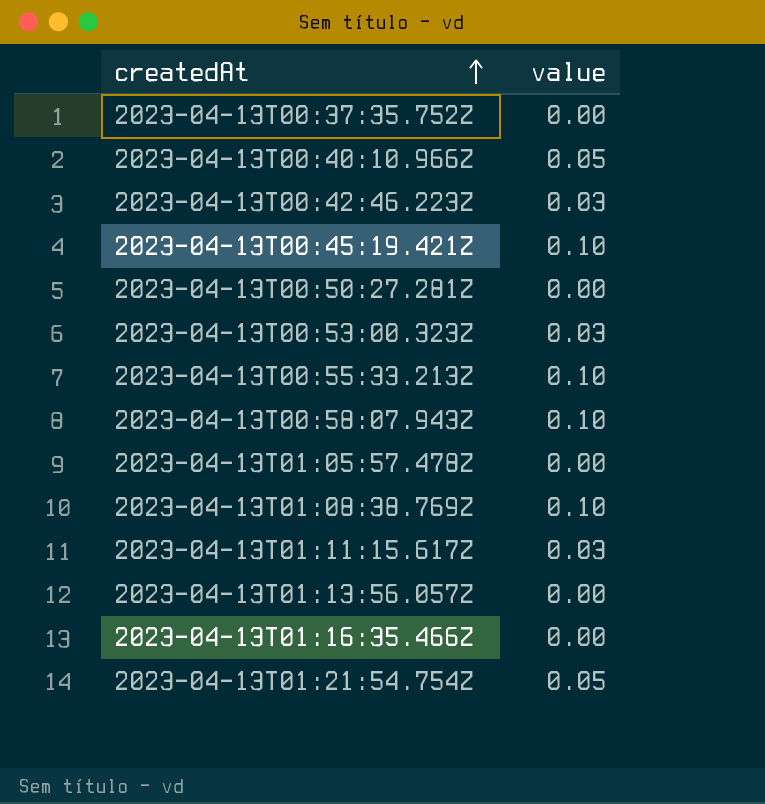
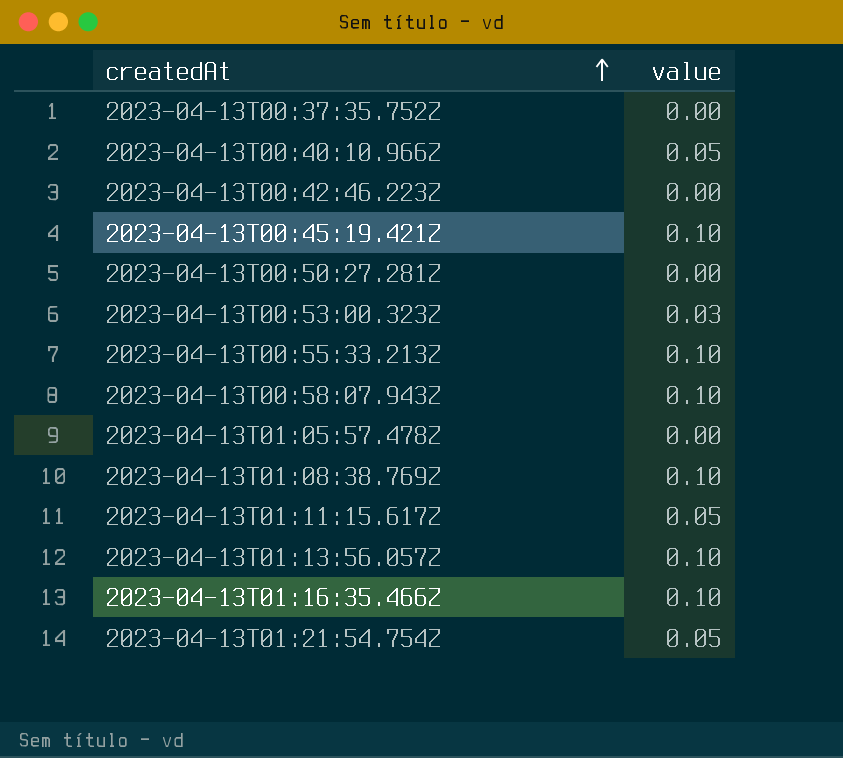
2023-04-13T00:42:46.223Z | value: 0.03 -> 0.00
2023-04-13T01:11:15.617Z | value: 0.03 -> 0.05
2023-04-13T01:13:56.057Z | value: 0.00 -> 0.10
2023-04-13T01:16:35.466Z | value: 0.00 -> 0.10

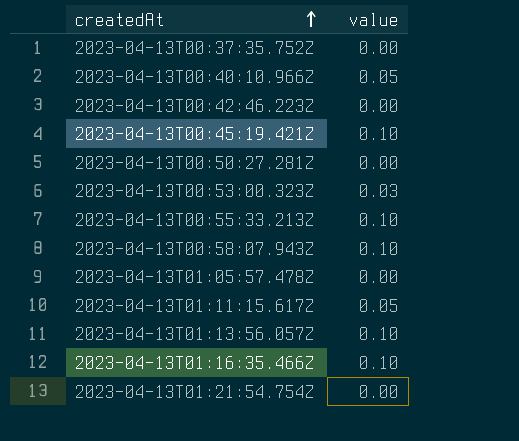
row 2023-04-13T01:08:38.769Z: 0.10 -> none
2023-04-13T01:21:54.754Z | value: 0.05 -> 0.00

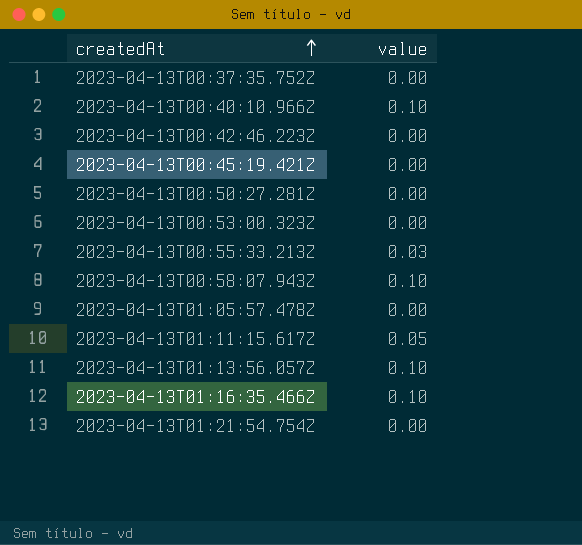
2023-04-13T00:40:10.966Z | value: 0.05 -> 0.10
2023-04-13T00:45:19.421Z | value: 0.10 -> 0.00
2023-04-13T00:53:00.323Z | value: 0.03 -> 0.00
2023-04-13T00:55:33.213Z | value: 0.10 -> 0.03

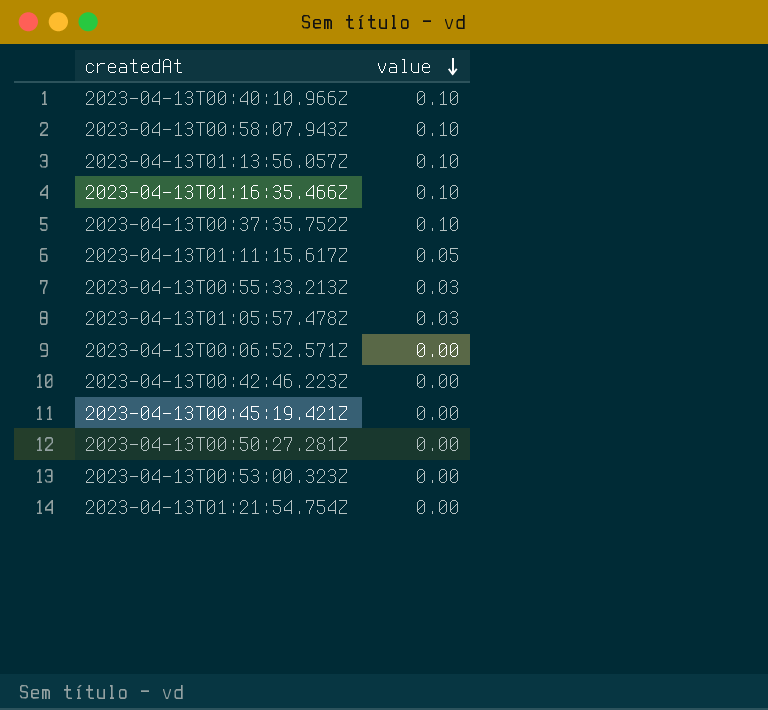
row order: createdAt ascending -> value descending
2023-04-13T00:37:35.752Z | value: 0.00 -> 0.10
2023-04-13T01:05:57.478Z | value: 0.00 -> 0.03
row 2023-04-13T00:06:52.571Z: none -> 0.00

